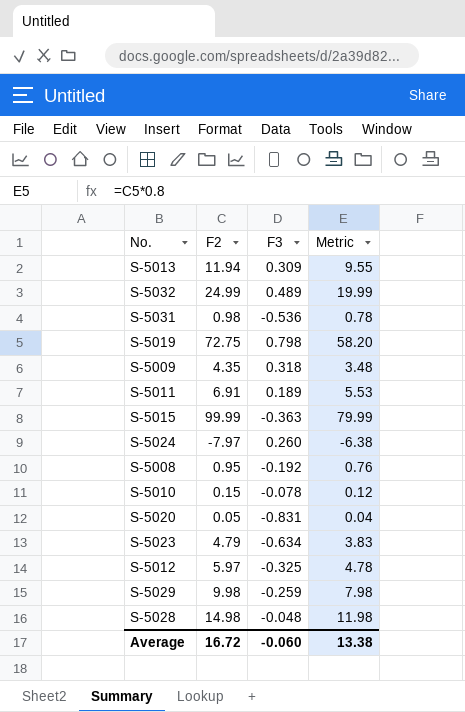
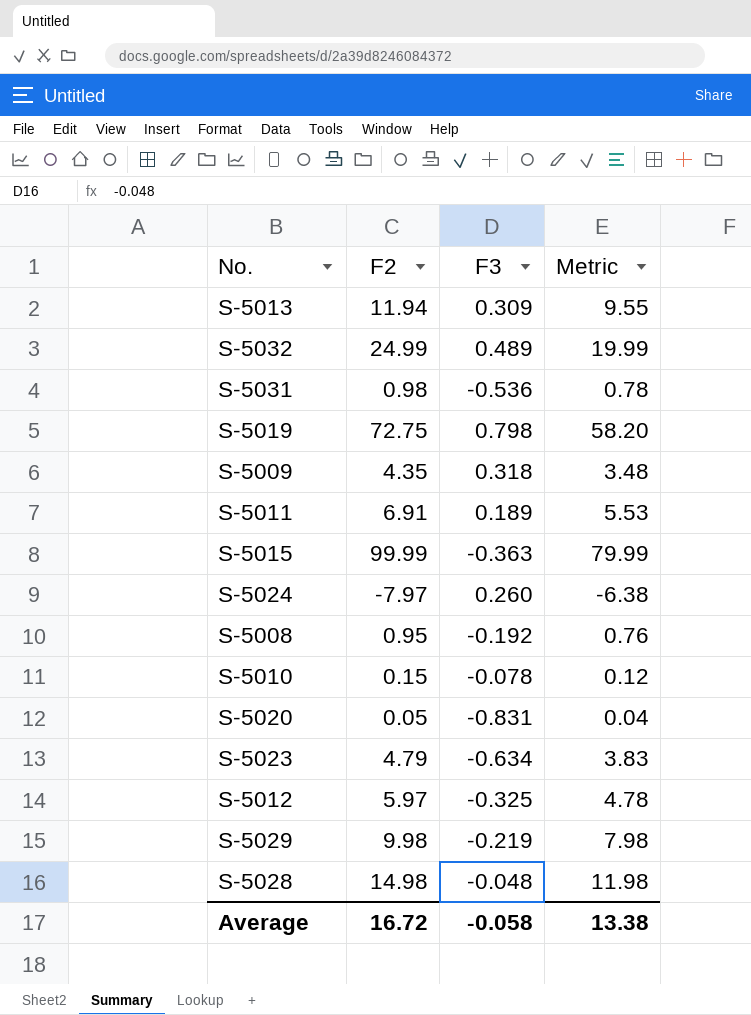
S-5029 | F3: -0.259 -> -0.219
Average | F3: -0.060 -> -0.058

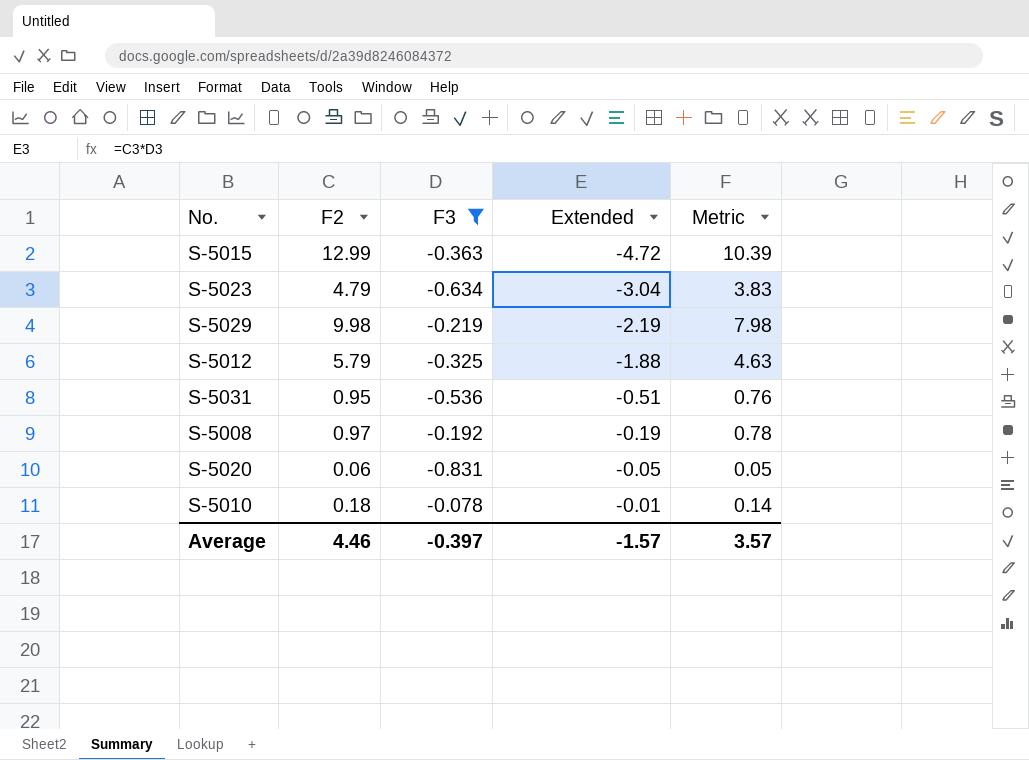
filter: none -> F3 <= -0.078
row order: none -> Extended ascending
column Extended | formula: none -> [F2] * [F3]
S-5015 | F2: 99.99 -> 12.99
S-5015 | Metric: 79.99 -> 10.39
S-5012 | F2: 5.97 -> 5.79
S-5012 | Metric: 4.78 -> 4.63
S-5031 | F2: 0.98 -> 0.95
S-5031 | Metric: 0.78 -> 0.76
S-5008 | F2: 0.95 -> 0.97
S-5008 | Metric: 0.76 -> 0.78
S-5020 | F2: 0.05 -> 0.06
S-5020 | Metric: 0.04 -> 0.05
S-5010 | F2: 0.15 -> 0.18
S-5010 | Metric: 0.12 -> 0.14
Average | F2: 16.72 -> 4.46
Average | F3: -0.058 -> -0.397
Average | Metric: 13.38 -> 3.57

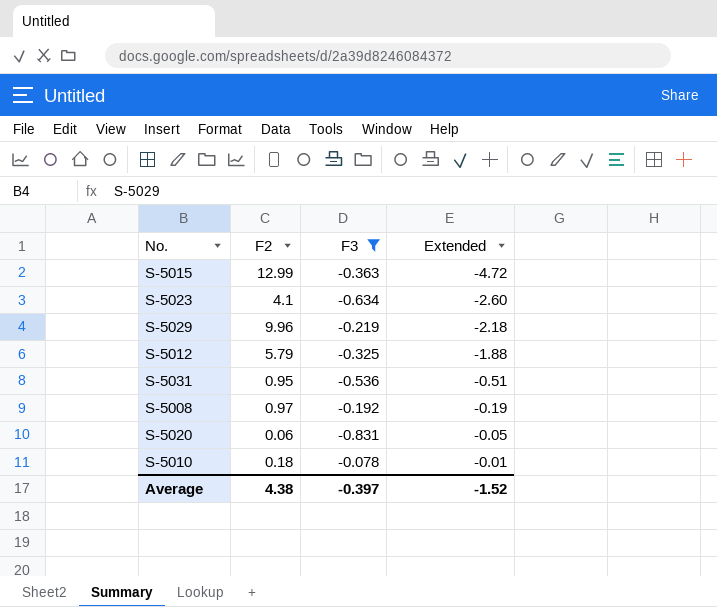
column Metric | formula: [F2] * 0.8 -> none
S-5023 | F2: 4.79 -> 4.1
S-5023 | Extended: -3.04 -> -2.60
S-5029 | F2: 9.98 -> 9.96
S-5029 | Extended: -2.19 -> -2.18
Average | F2: 4.46 -> 4.38
Average | Extended: -1.57 -> -1.52

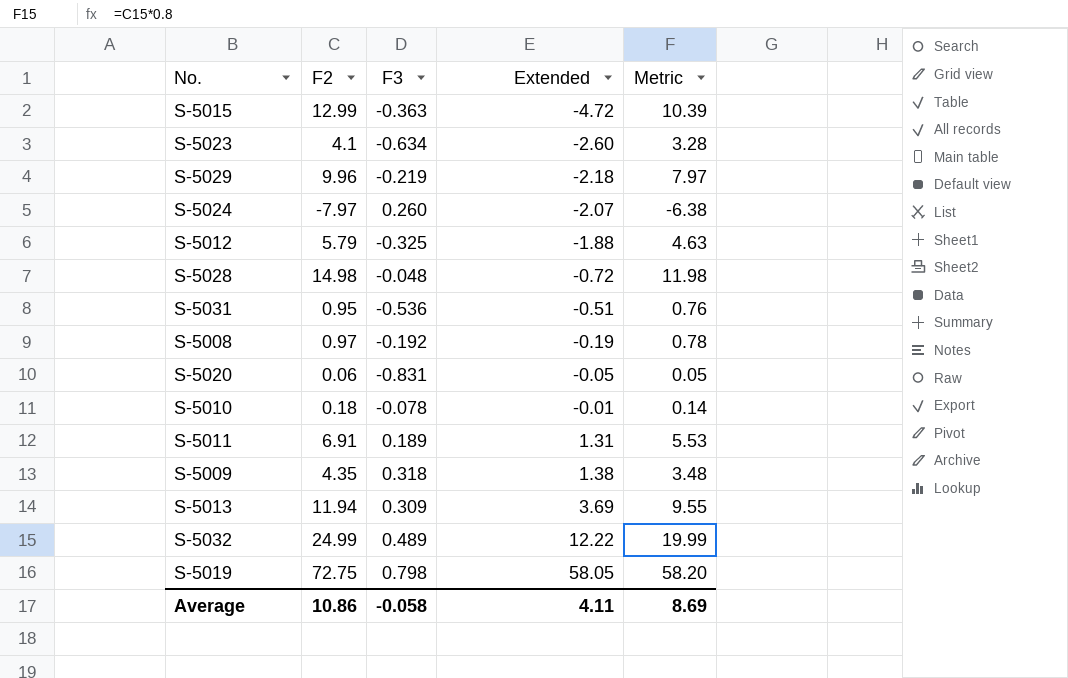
filter: F3 <= -0.078 -> none
column Metric | formula: none -> [F2] * 0.8
Average | F2: 4.38 -> 10.86
Average | F3: -0.397 -> -0.058
Average | Extended: -1.52 -> 4.11

